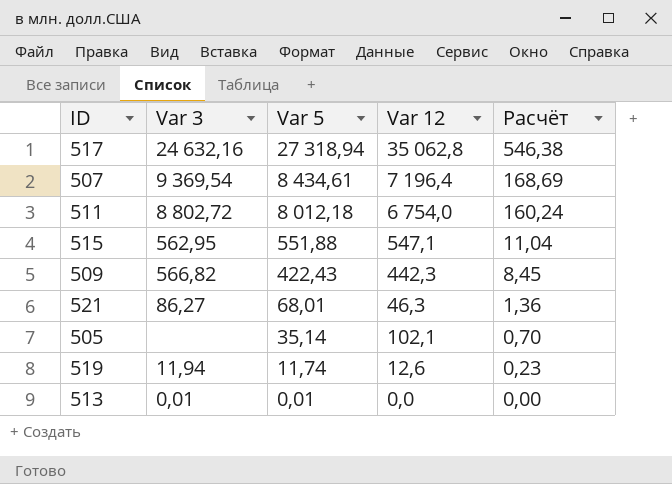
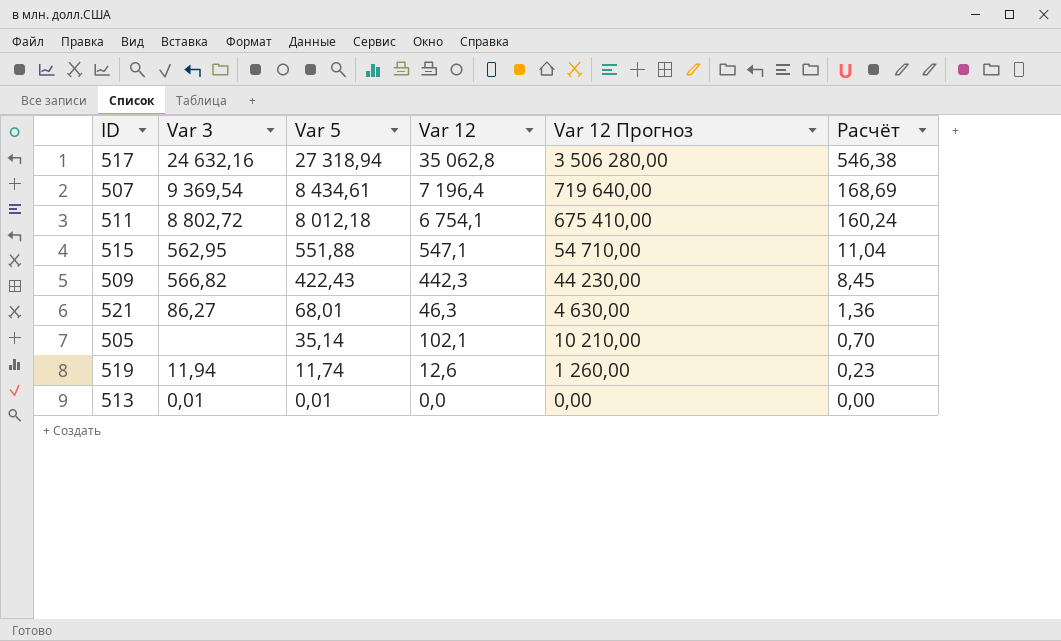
column Var 12 Прогноз | formula: none -> [Var 12] * 100
511 | Var 12: 6 754,0 -> 6 754,1

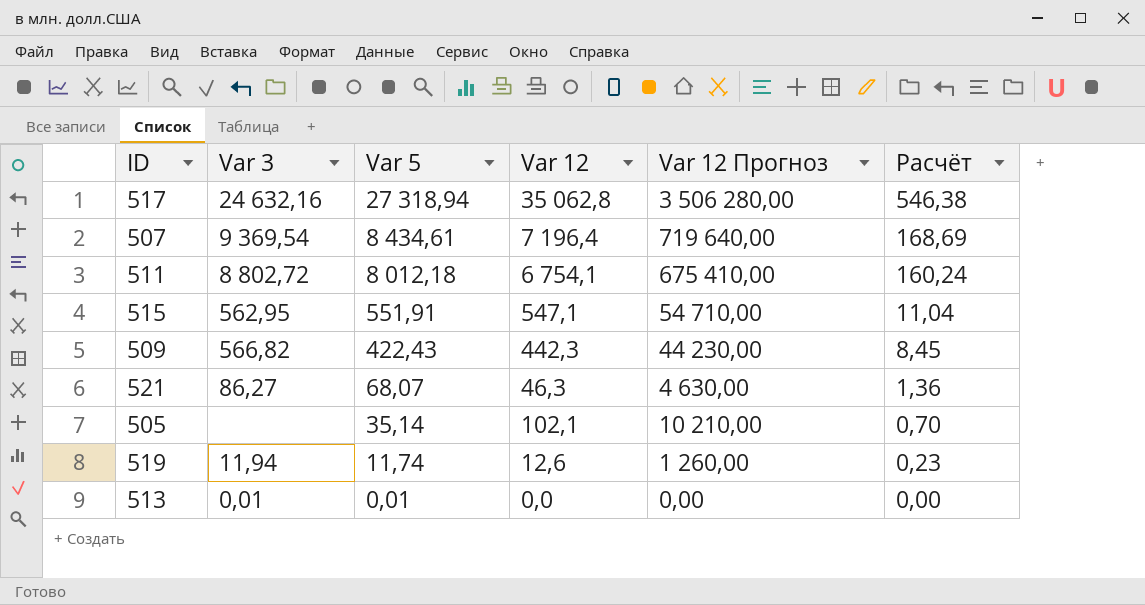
515 | Var 5: 551,88 -> 551,91
521 | Var 5: 68,01 -> 68,07

